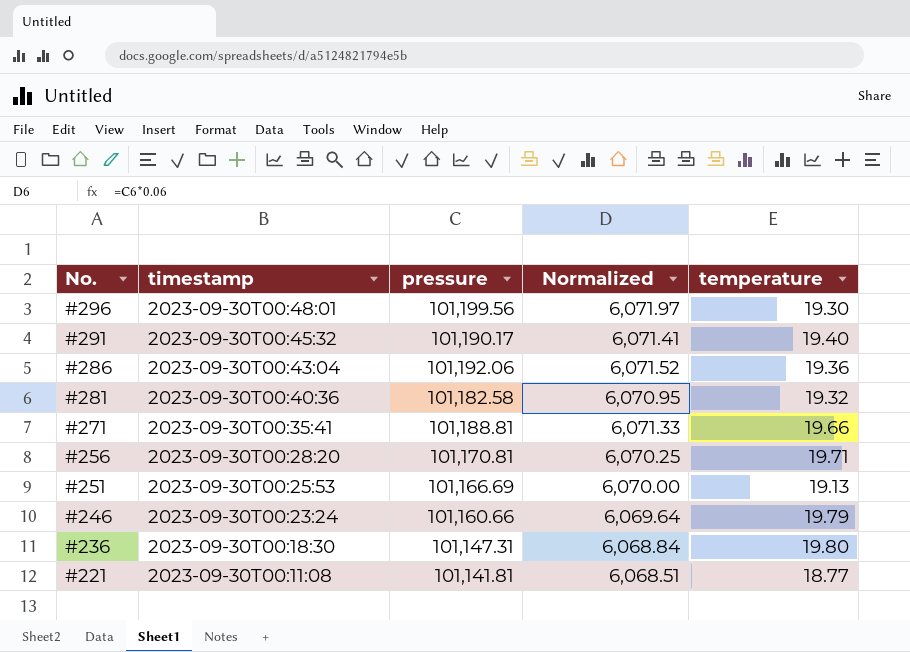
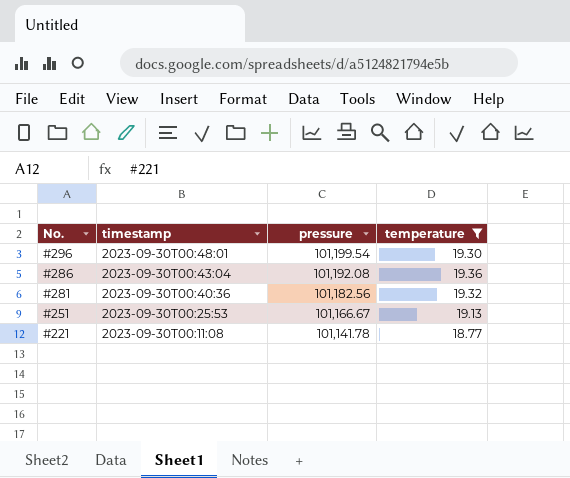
filter: none -> temperature <= 19.36
column Normalized | formula: [pressure] * 0.06 -> none
#296 | pressure: 101,199.56 -> 101,199.54
#286 | pressure: 101,192.06 -> 101,192.08
#281 | pressure: 101,182.58 -> 101,182.56
#251 | pressure: 101,166.69 -> 101,166.67
#221 | pressure: 101,141.81 -> 101,141.78

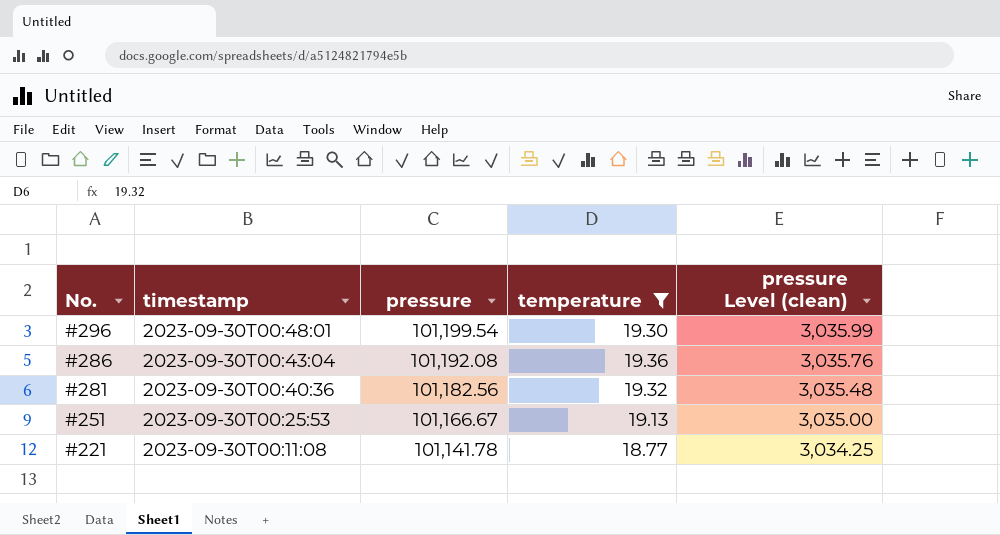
column pressure Level (clean) | formula: none -> [pressure] * 0.03

